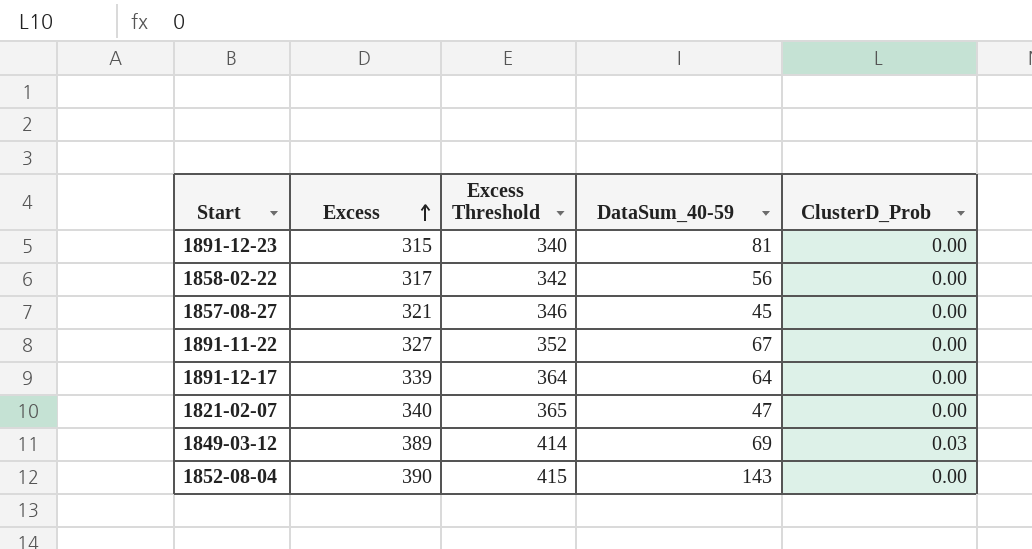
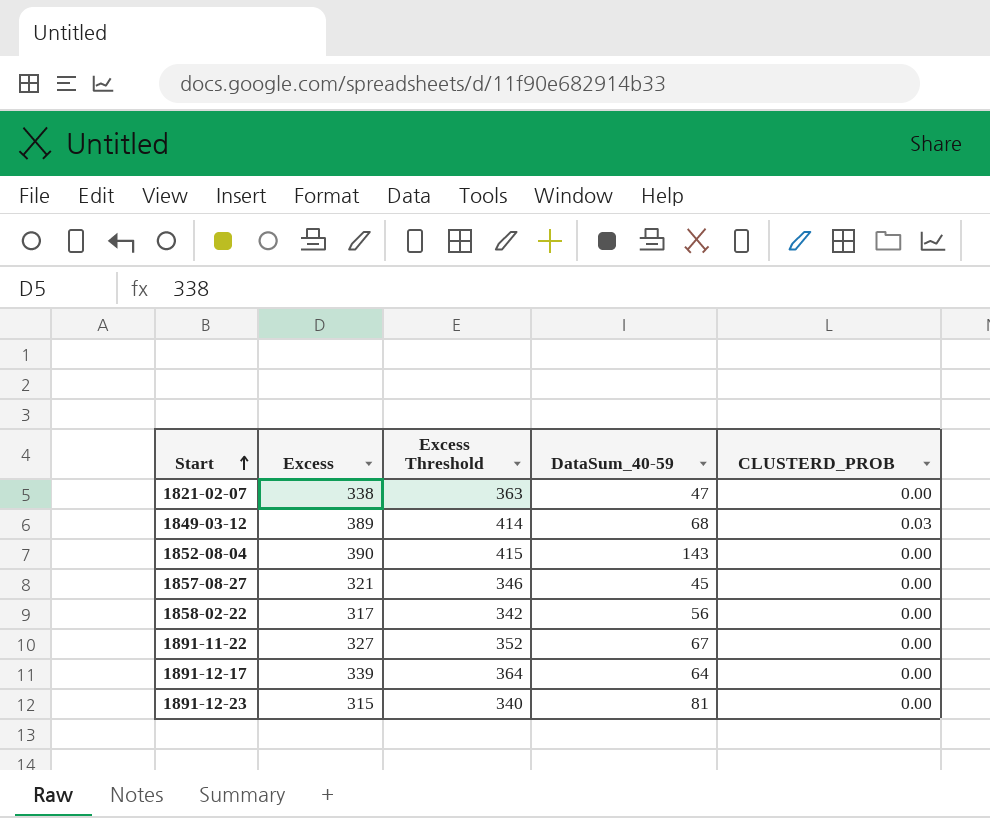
row order: Excess ascending -> Start ascending
column name: ClusterD_Prob -> CLUSTERD_PROB
1821-02-07 | Excess: 340 -> 338
1821-02-07 | Excess Threshold: 365 -> 363
1849-03-12 | DataSum_40-59: 69 -> 68

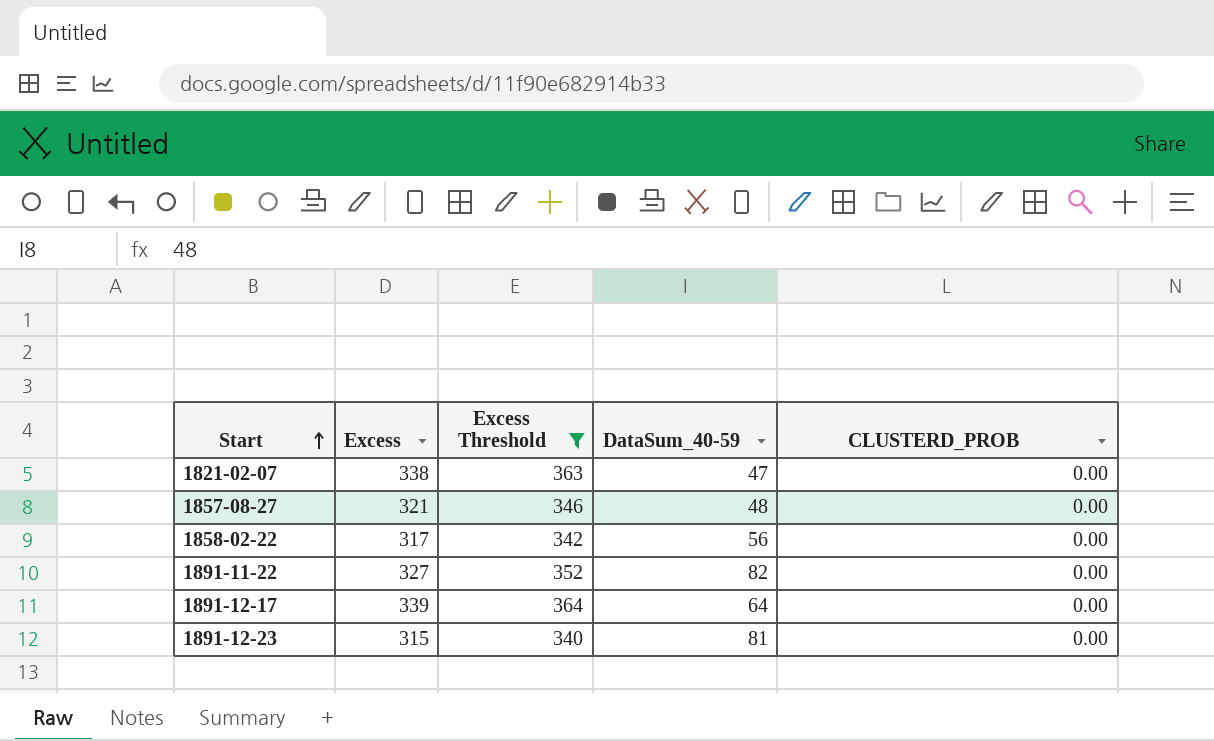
filter: none -> Excess Threshold <= 364
1857-08-27 | DataSum_40-59: 45 -> 48
1891-11-22 | DataSum_40-59: 67 -> 82

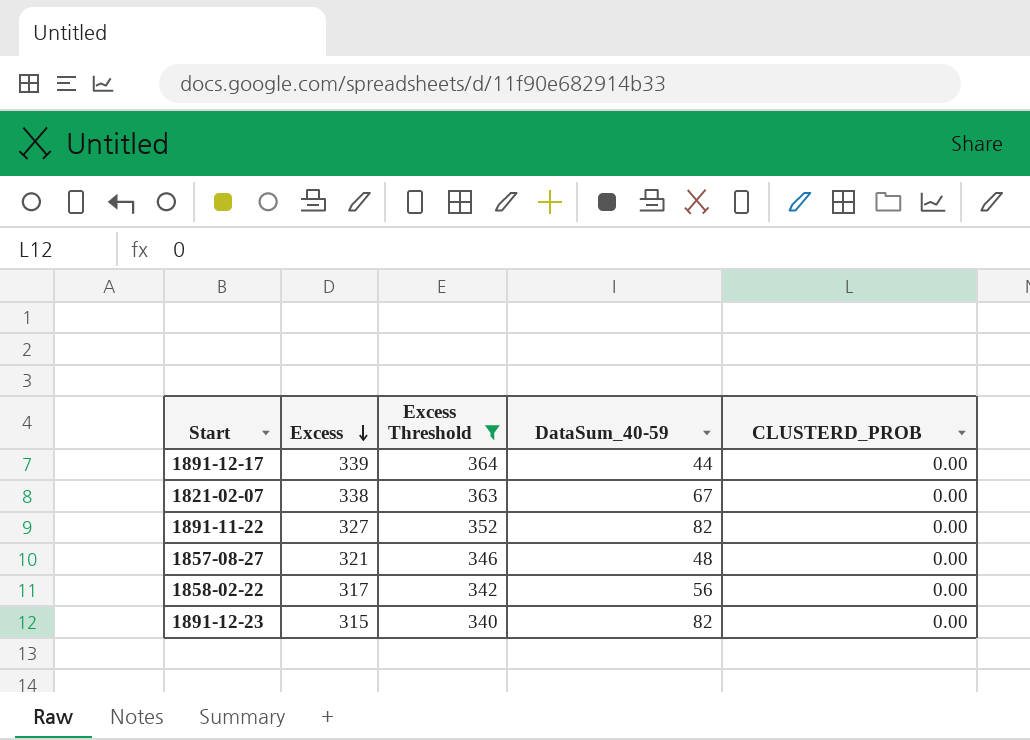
row order: Start ascending -> Excess descending
1891-12-17 | DataSum_40-59: 64 -> 44
1821-02-07 | DataSum_40-59: 47 -> 67
1891-12-23 | DataSum_40-59: 81 -> 82

